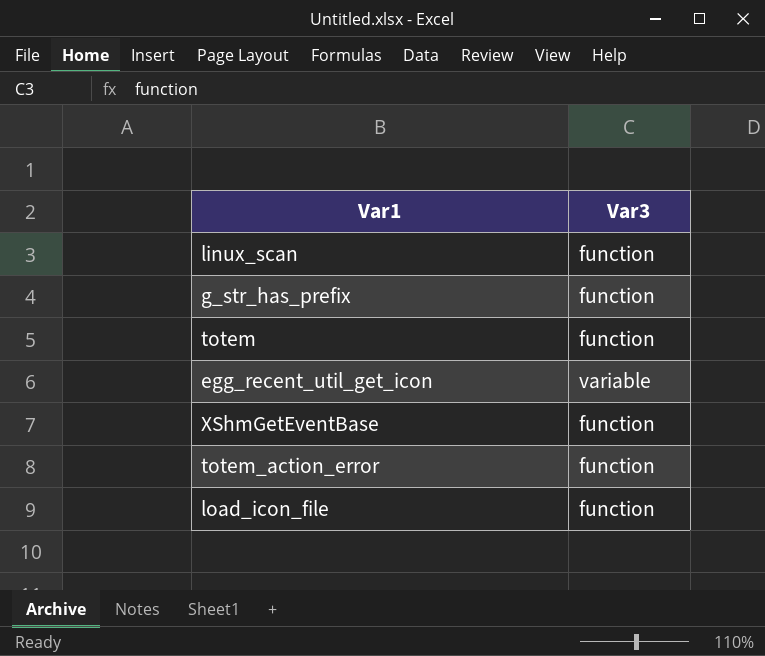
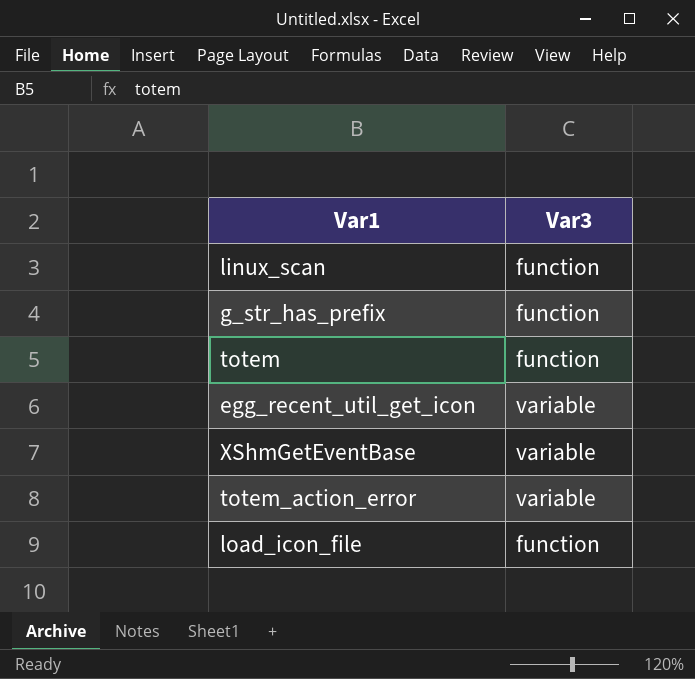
XShmGetEventBase | Var3: function -> variable
totem_action_error | Var3: function -> variable

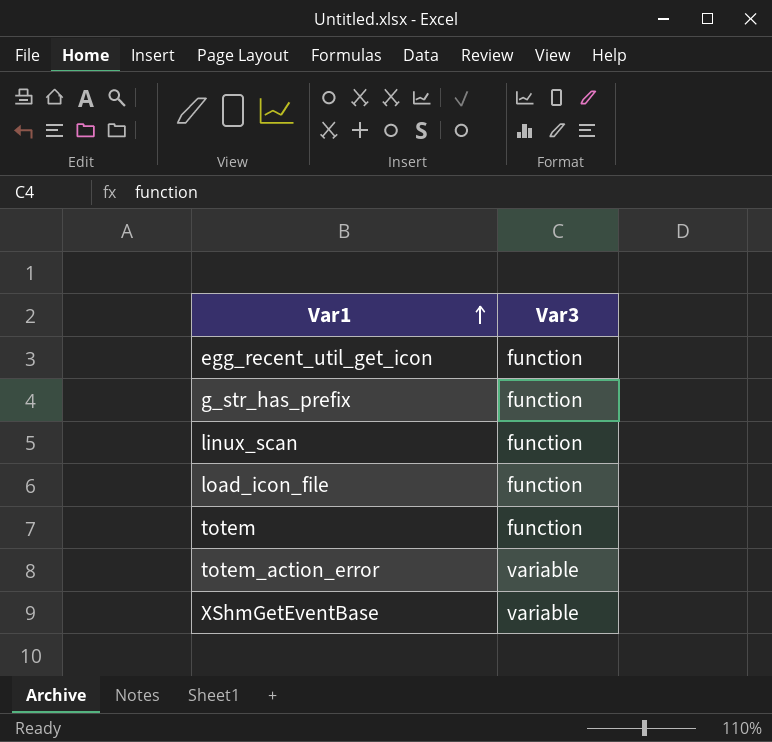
row order: none -> Var1 ascending
egg_recent_util_get_icon | Var3: variable -> function

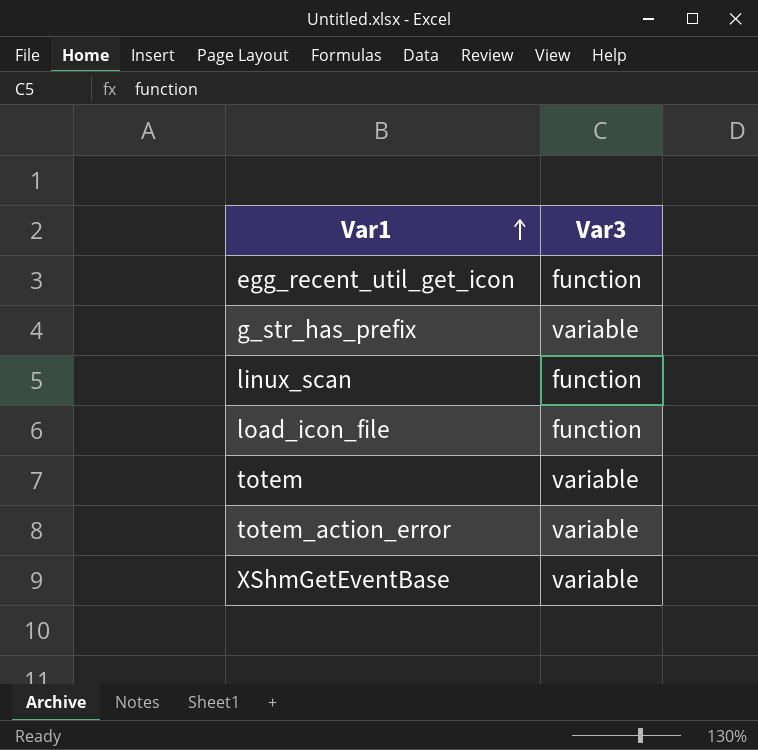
g_str_has_prefix | Var3: function -> variable
totem | Var3: function -> variable

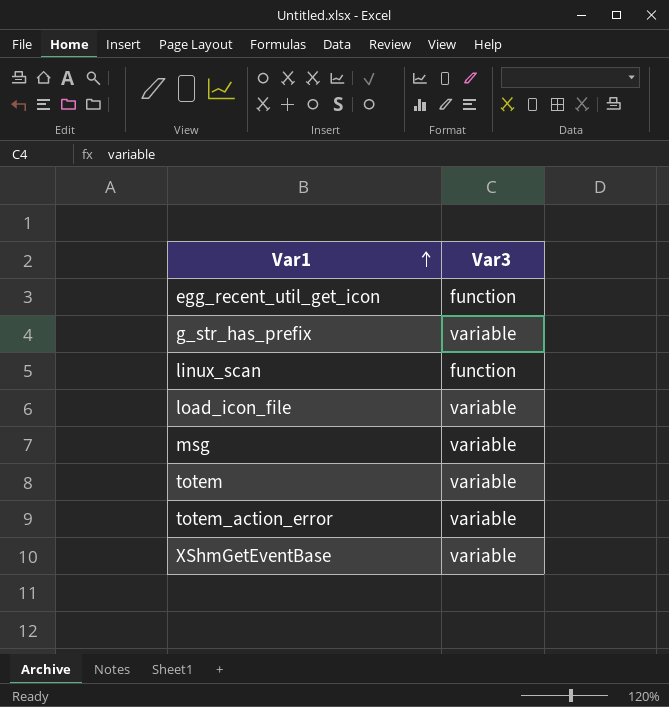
load_icon_file | Var3: function -> variable
row msg: none -> variable

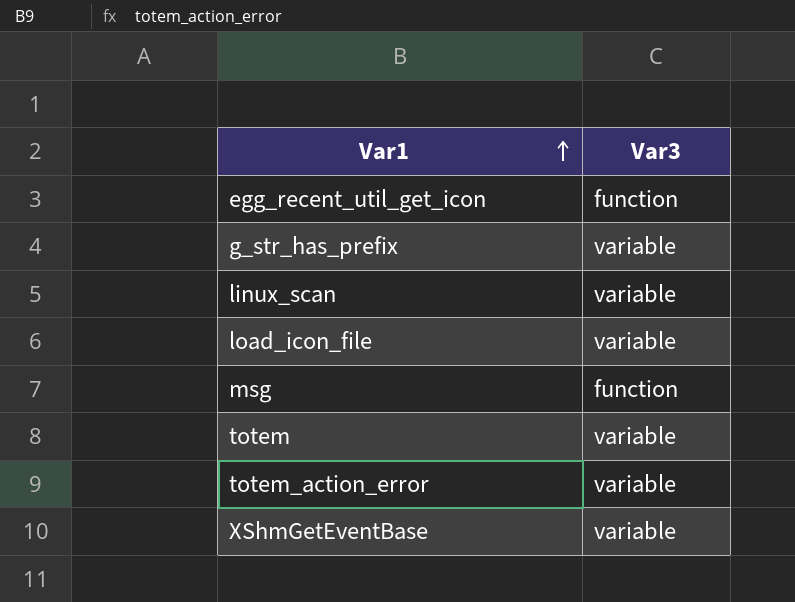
linux_scan | Var3: function -> variable
msg | Var3: variable -> function

